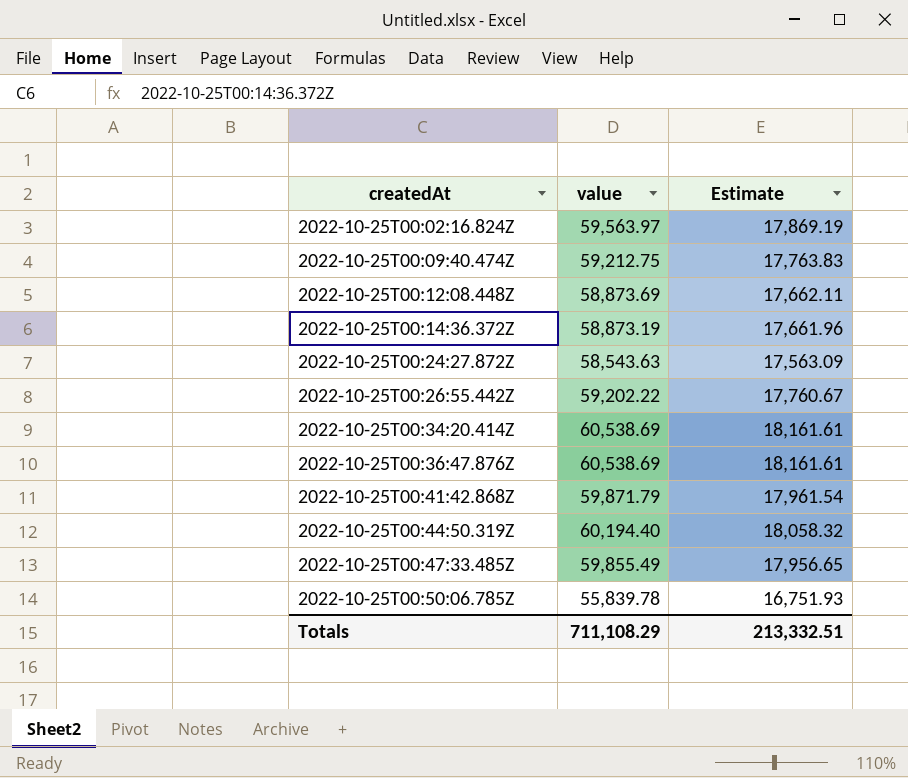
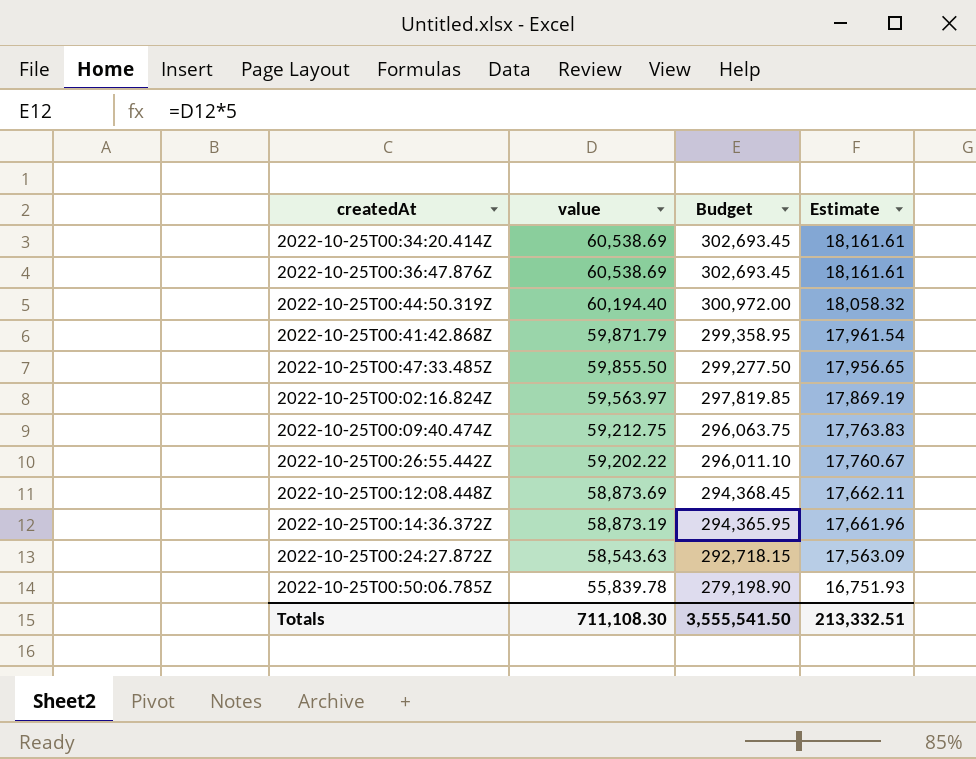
row order: createdAt ascending -> value descending
column Budget | formula: none -> [value] * 5
2022-10-25T00:47:33.485Z | value: 59,855.49 -> 59,855.50
Totals | value: 711,108.29 -> 711,108.30

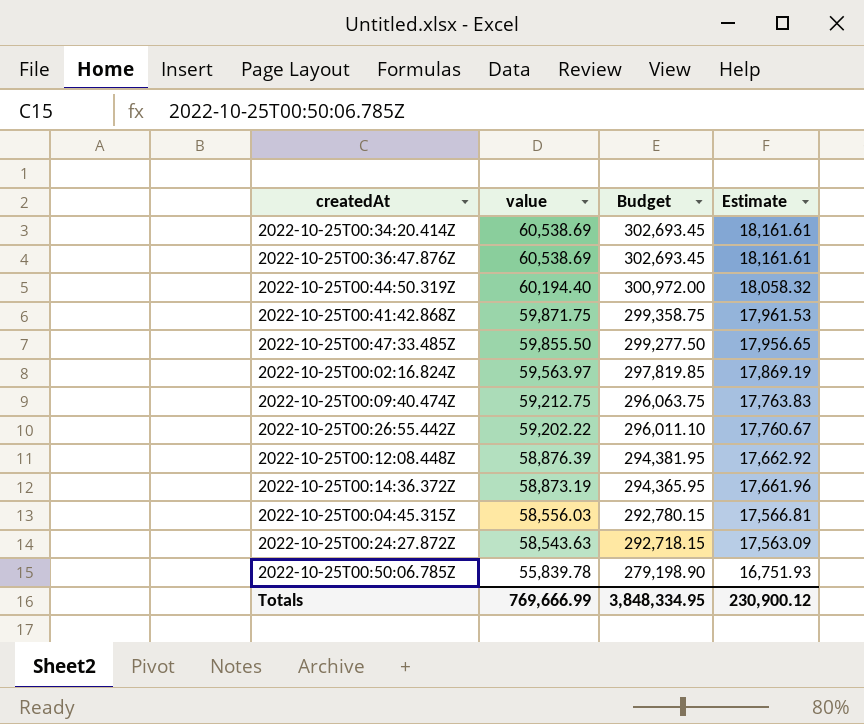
2022-10-25T00:41:42.868Z | value: 59,871.79 -> 59,871.75
2022-10-25T00:41:42.868Z | Budget: 299,358.95 -> 299,358.75
2022-10-25T00:41:42.868Z | Estimate: 17,961.54 -> 17,961.53
2022-10-25T00:12:08.448Z | value: 58,873.69 -> 58,876.39
2022-10-25T00:12:08.448Z | Budget: 294,368.45 -> 294,381.95
2022-10-25T00:12:08.448Z | Estimate: 17,662.11 -> 17,662.92
row 2022-10-25T00:04:45.315Z: none -> 58,556.03 | 292,780.15 | 17,566.81
Totals | value: 711,108.30 -> 769,666.99
Totals | Budget: 3,555,541.50 -> 3,848,334.95
Totals | Estimate: 213,332.51 -> 230,900.12

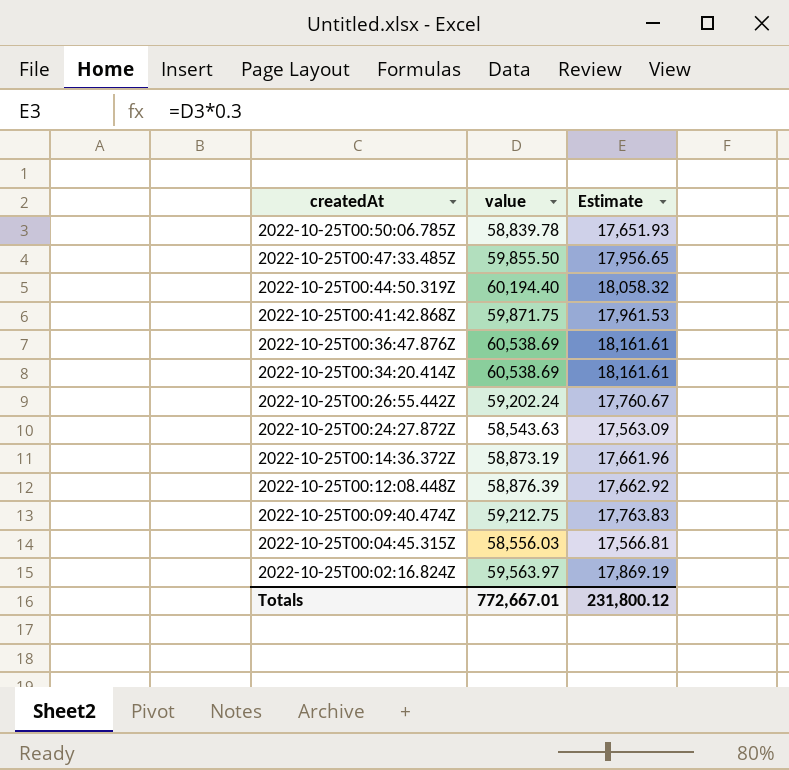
row order: value descending -> createdAt descending
column Budget | formula: [value] * 5 -> none
2022-10-25T00:50:06.785Z | value: 55,839.78 -> 58,839.78
2022-10-25T00:50:06.785Z | Estimate: 16,751.93 -> 17,651.93
2022-10-25T00:26:55.442Z | value: 59,202.22 -> 59,202.24
Totals | value: 769,666.99 -> 772,667.01
Totals | Estimate: 230,900.12 -> 231,800.12

